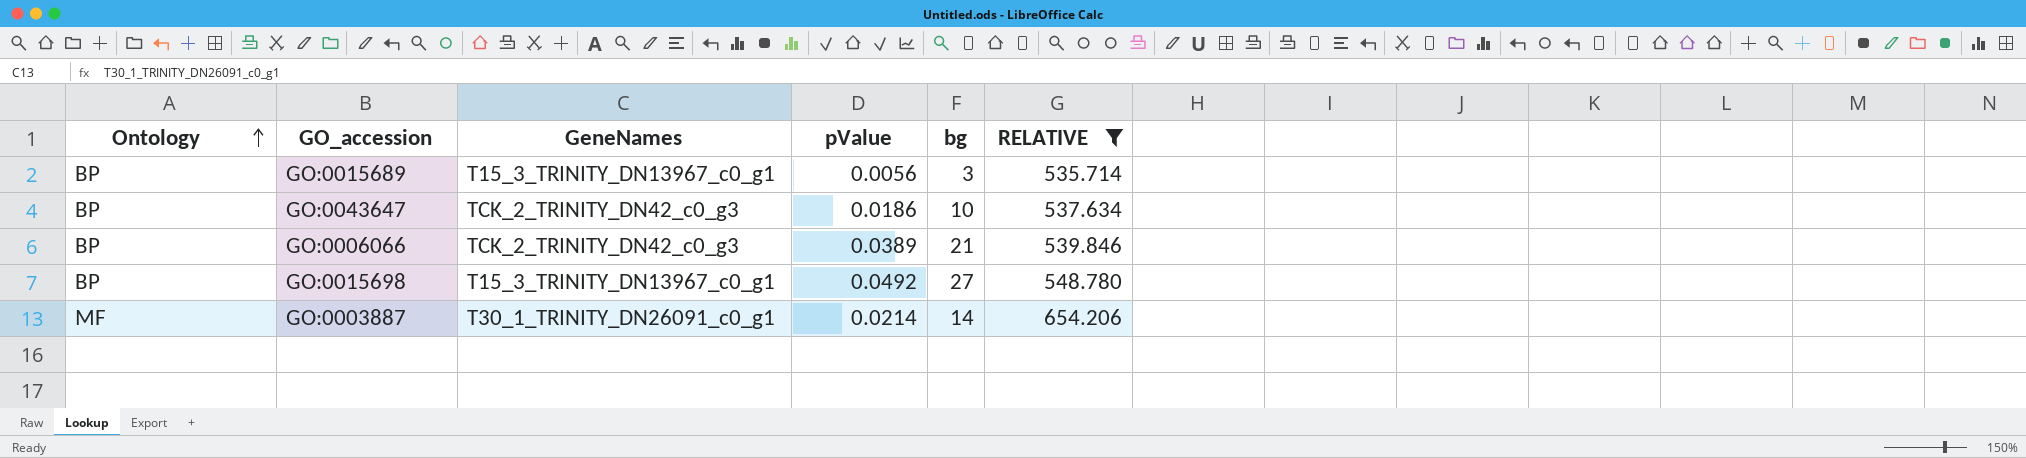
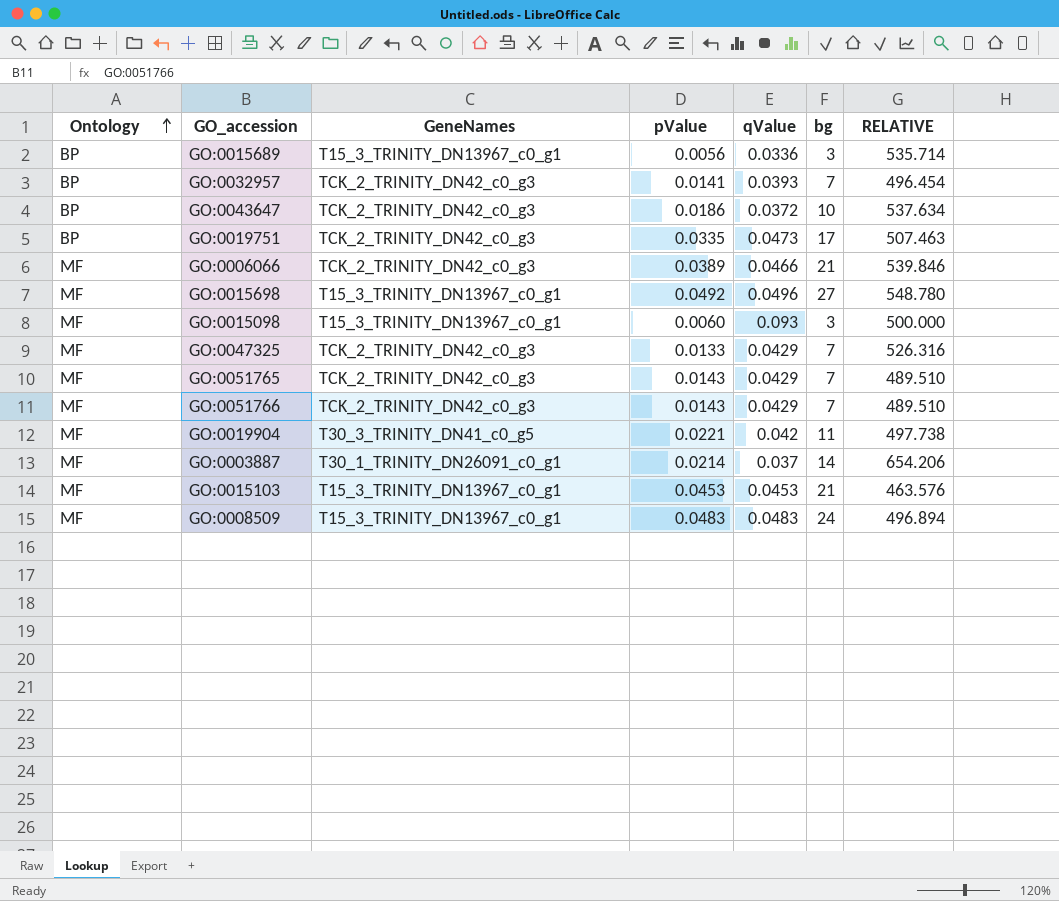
filter: RELATIVE >= 535.714 -> none
column qValue | position: none -> 5
GO:0006066 | Ontology: BP -> MF
GO:0015698 | Ontology: BP -> MF

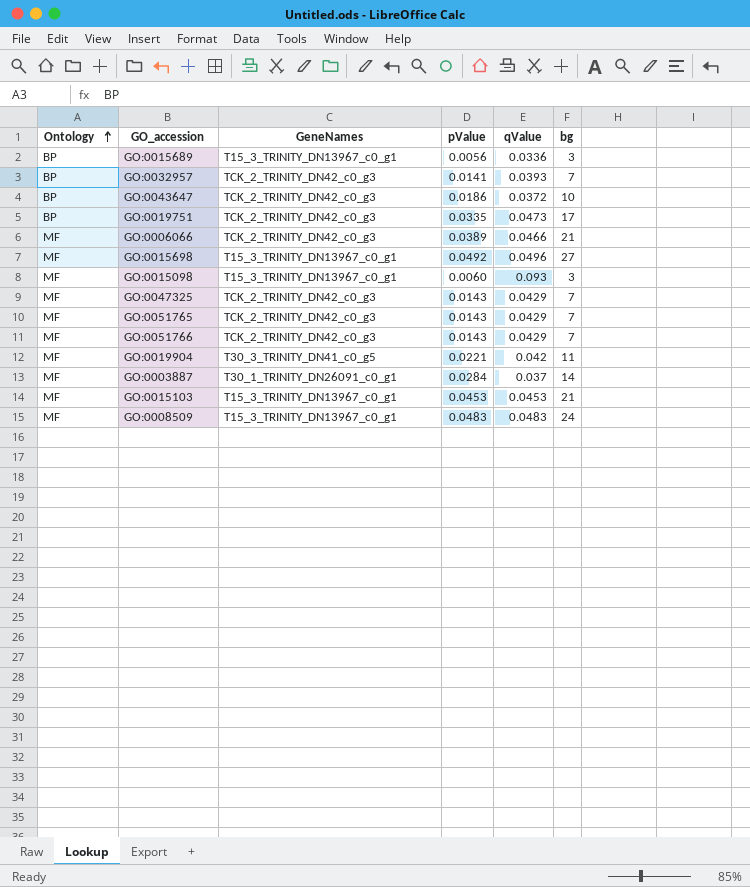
column RELATIVE | formula: [bg] / [pValue] -> none
GO:0047325 | pValue: 0.0133 -> 0.0143
GO:0003887 | pValue: 0.0214 -> 0.0284

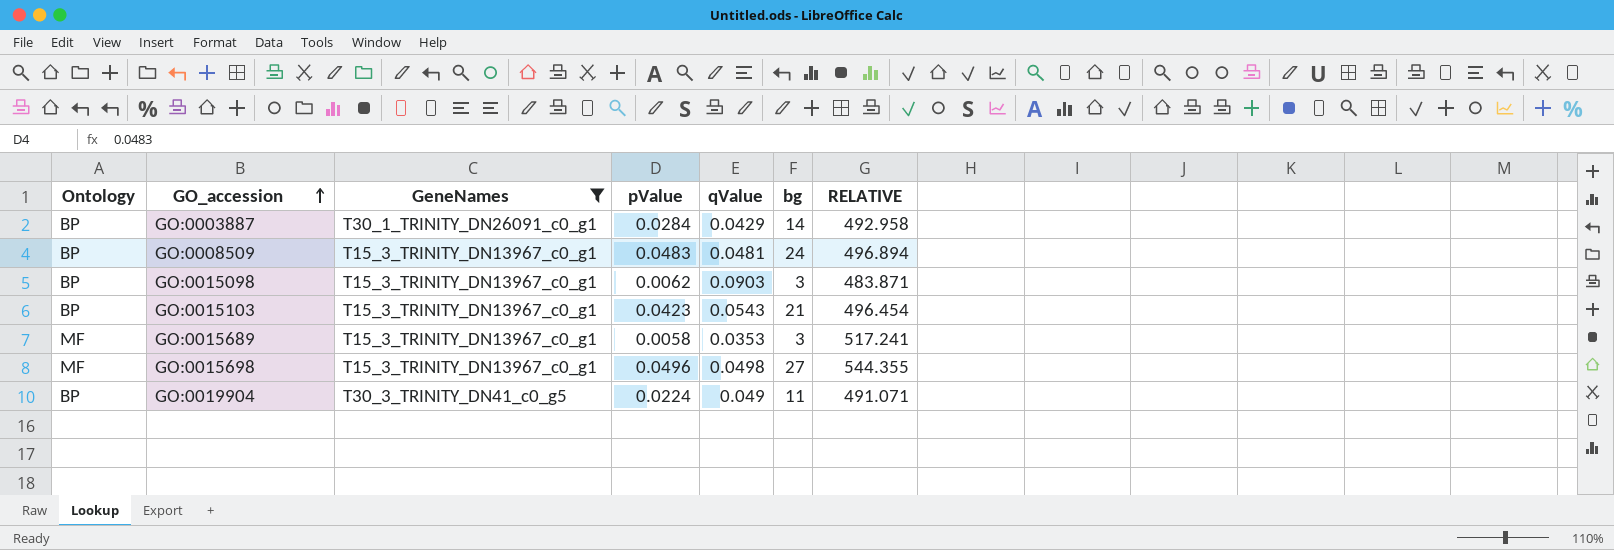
filter: none -> GeneNames != TCK_2_TRINITY_DN42_c0_g3
row order: Ontology ascending -> GO_accession ascending
column RELATIVE | formula: none -> [bg] / [pValue]
GO:0003887 | Ontology: MF -> BP
GO:0003887 | qValue: 0.037 -> 0.0429
GO:0008509 | Ontology: MF -> BP
GO:0008509 | qValue: 0.0483 -> 0.0481
GO:0015098 | Ontology: MF -> BP
GO:0015098 | pValue: 0.0060 -> 0.0062
GO:0015098 | qValue: 0.093 -> 0.0903
GO:0015103 | Ontology: MF -> BP
GO:0015103 | pValue: 0.0453 -> 0.0423
GO:0015103 | qValue: 0.0453 -> 0.0543
GO:0015689 | Ontology: BP -> MF
GO:0015689 | pValue: 0.0056 -> 0.0058
GO:0015689 | qValue: 0.0336 -> 0.0353
GO:0015698 | pValue: 0.0492 -> 0.0496
GO:0015698 | qValue: 0.0496 -> 0.0498
GO:0019904 | Ontology: MF -> BP
GO:0019904 | pValue: 0.0221 -> 0.0224
GO:0019904 | qValue: 0.042 -> 0.049

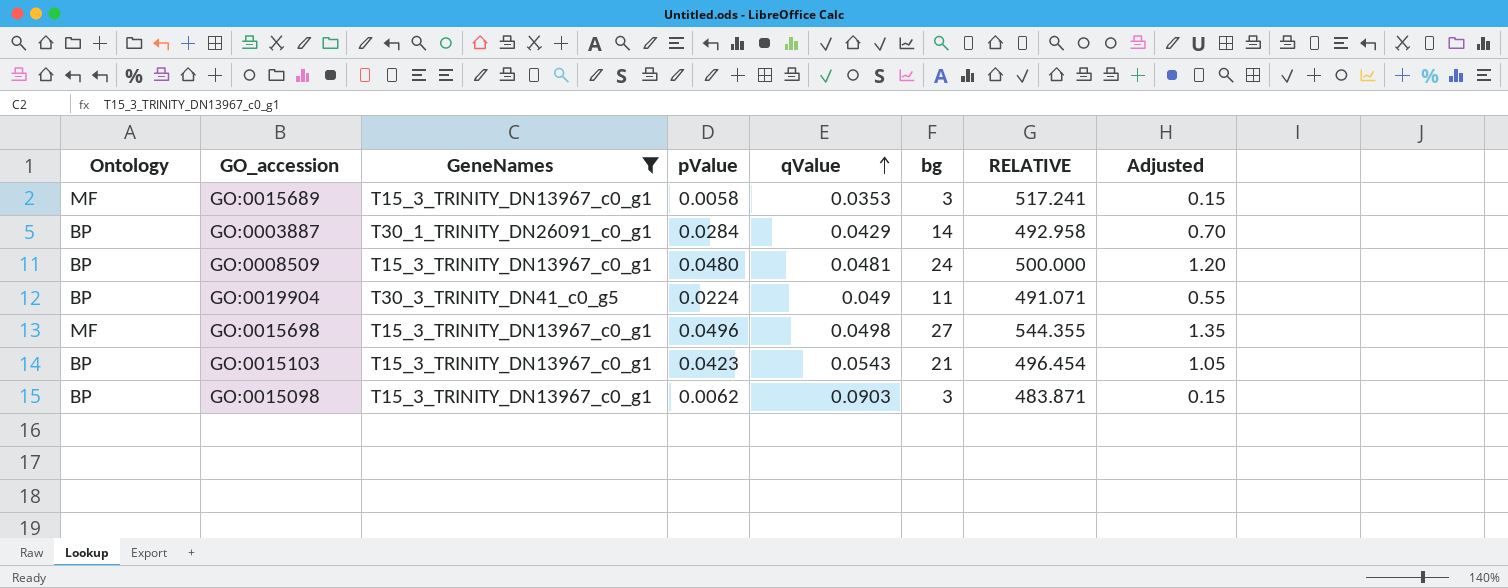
row order: GO_accession ascending -> qValue ascending
column Adjusted | formula: none -> [bg] * 0.05
GO:0008509 | pValue: 0.0483 -> 0.0480
GO:0008509 | RELATIVE: 496.894 -> 500.000

